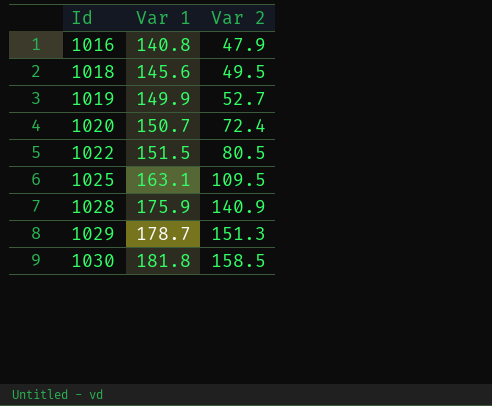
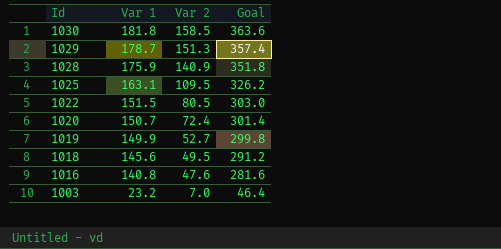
row order: Id ascending -> Id descending
column Goal | formula: none -> [Var 1] * 2
1016 | Var 2: 47.9 -> 47.6
row 1003: none -> 23.2 | 7.0 | 46.4

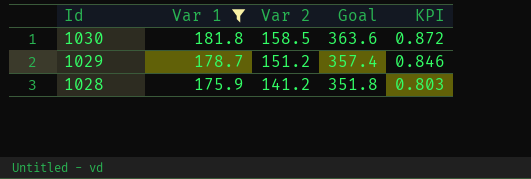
filter: none -> Var 1 >= 175.9
column KPI | formula: none -> [Var 2] / [Var 1]
1029 | Var 2: 151.3 -> 151.2
1028 | Var 2: 140.9 -> 141.2

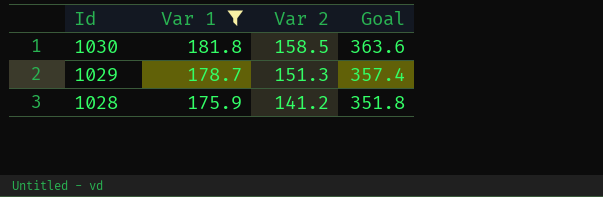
column KPI | formula: [Var 2] / [Var 1] -> none
1029 | Var 2: 151.2 -> 151.3

